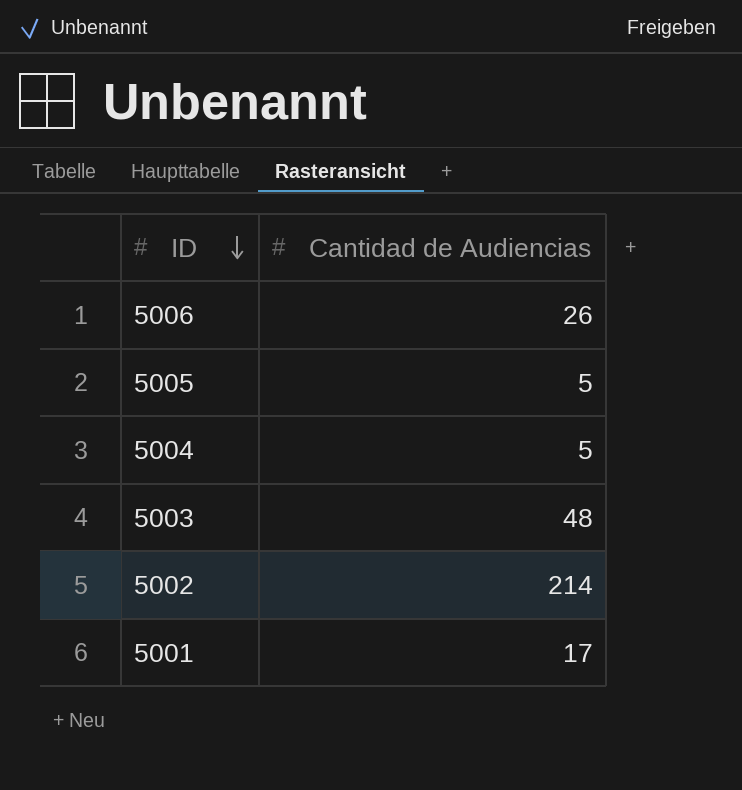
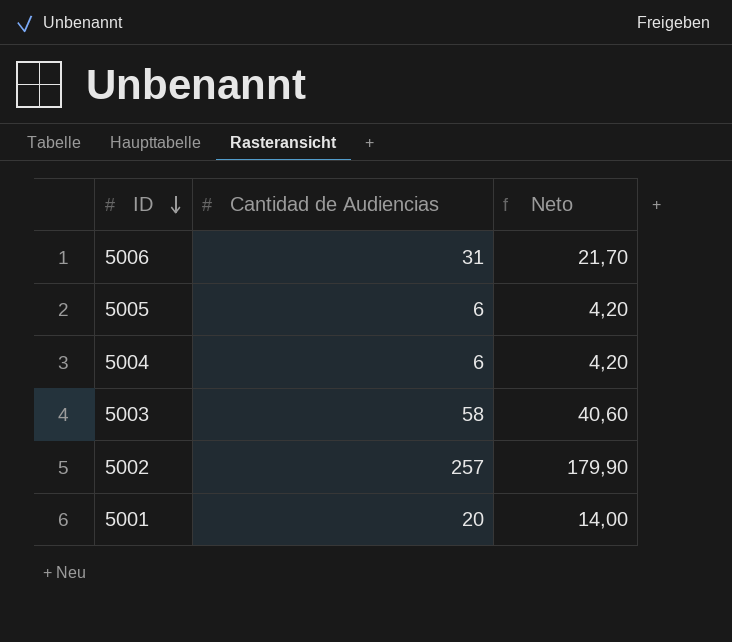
column Neto | formula: none -> [Cantidad de Audiencias] * 0,7
5006 | Cantidad de Audiencias: 26 -> 31
5005 | Cantidad de Audiencias: 5 -> 6
5004 | Cantidad de Audiencias: 5 -> 6
5003 | Cantidad de Audiencias: 48 -> 58
5002 | Cantidad de Audiencias: 214 -> 257
5001 | Cantidad de Audiencias: 17 -> 20

